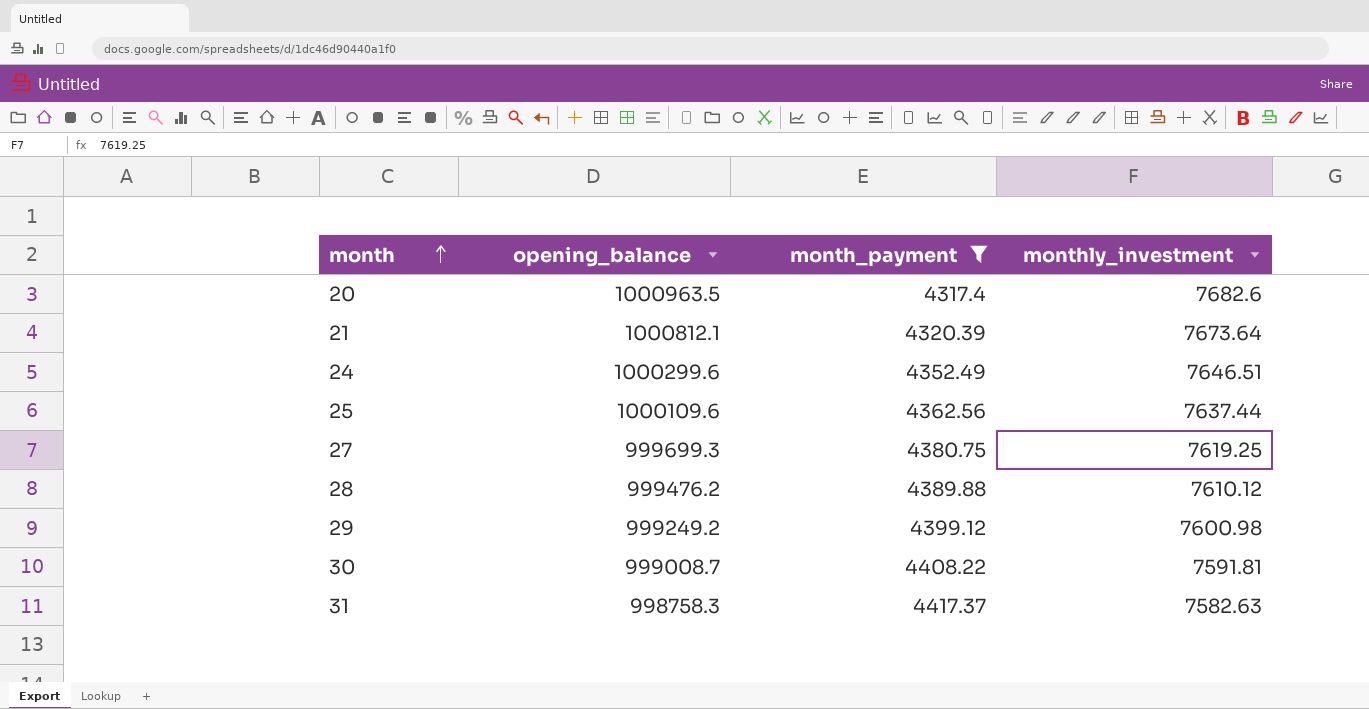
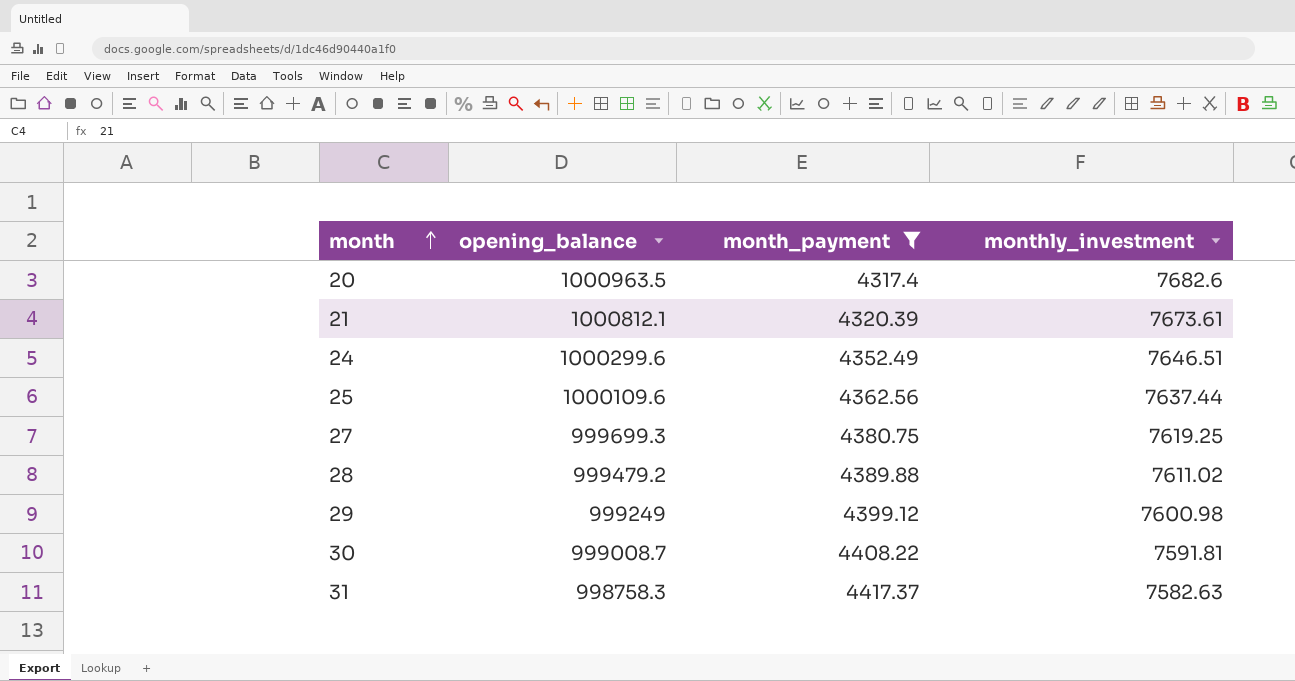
21 | monthly_investment: 7673.64 -> 7673.61
28 | opening_balance: 999476.2 -> 999479.2
28 | monthly_investment: 7610.12 -> 7611.02
29 | opening_balance: 999249.2 -> 999249

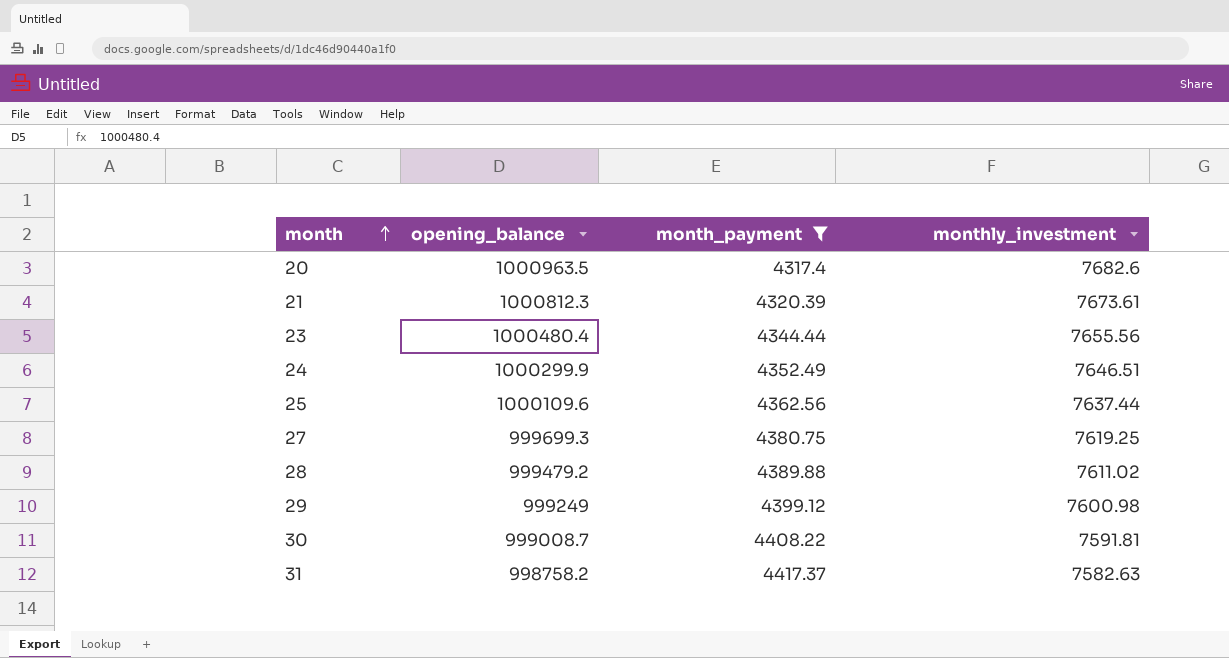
21 | opening_balance: 1000812.1 -> 1000812.3
row 23: none -> 1000480.4 | 4344.44 | 7655.56
24 | opening_balance: 1000299.6 -> 1000299.9
31 | opening_balance: 998758.3 -> 998758.2

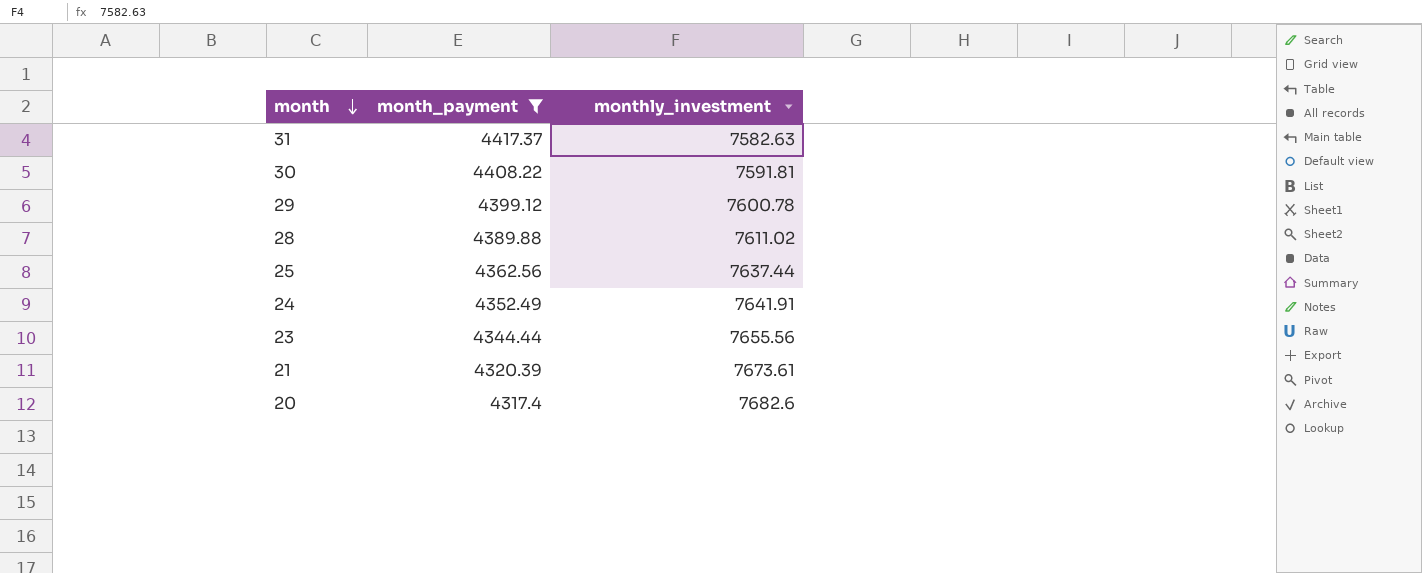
row order: month ascending -> month descending
column opening_balance | position: 2 -> none
row 27: 999699.3 | 4380.75 | 7619.25 -> none
29 | monthly_investment: 7600.98 -> 7600.78
24 | monthly_investment: 7646.51 -> 7641.91

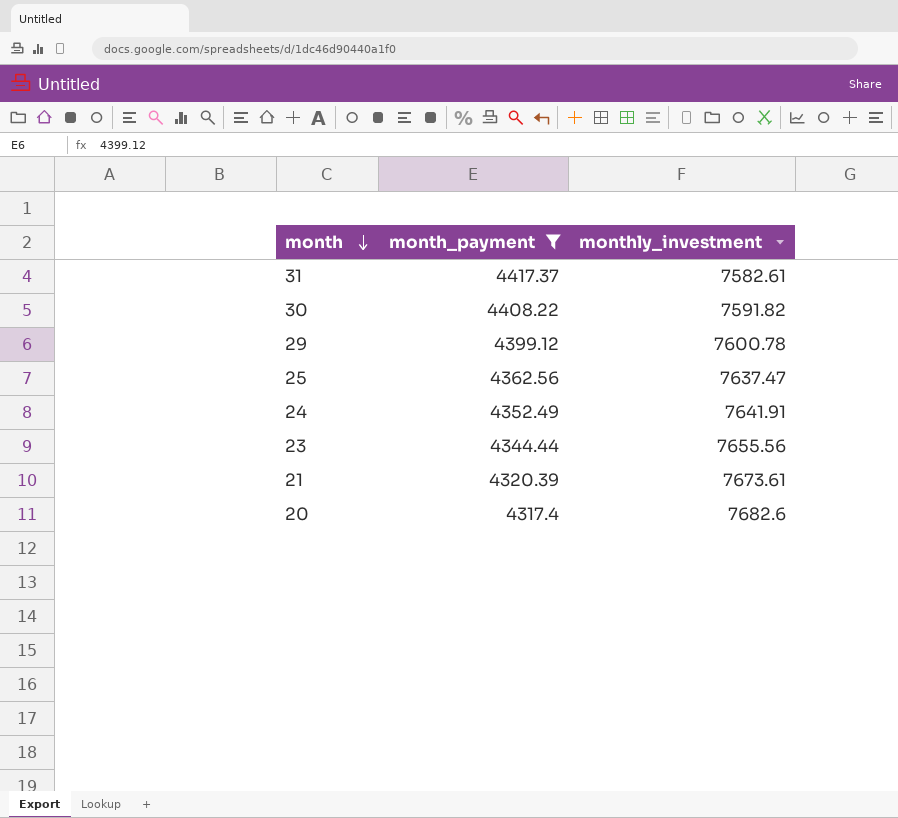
row 28: 4389.88 | 7611.02 -> none
31 | monthly_investment: 7582.63 -> 7582.61
30 | monthly_investment: 7591.81 -> 7591.82
25 | monthly_investment: 7637.44 -> 7637.47

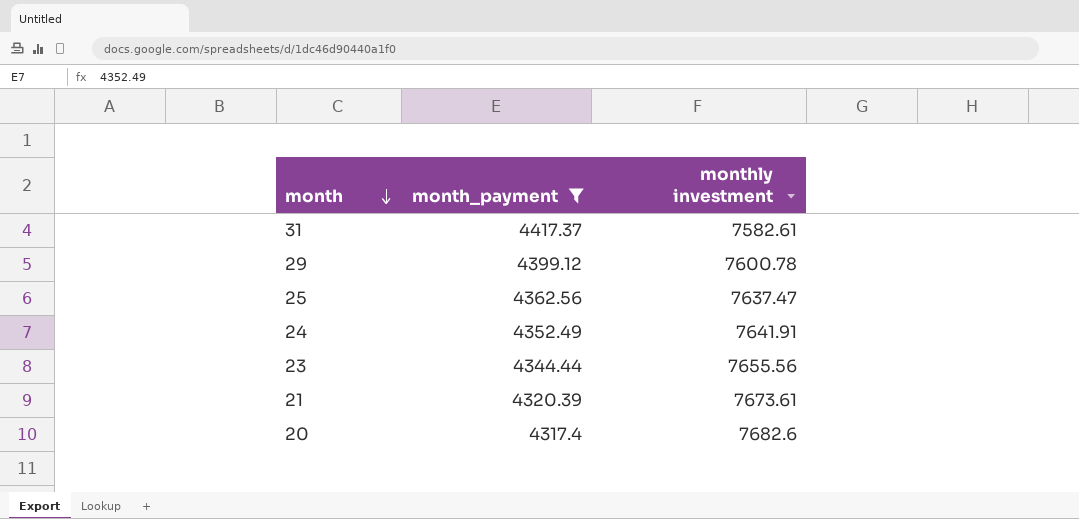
column name: monthly_investment -> monthly investment
row 30: 4408.22 | 7591.82 -> none

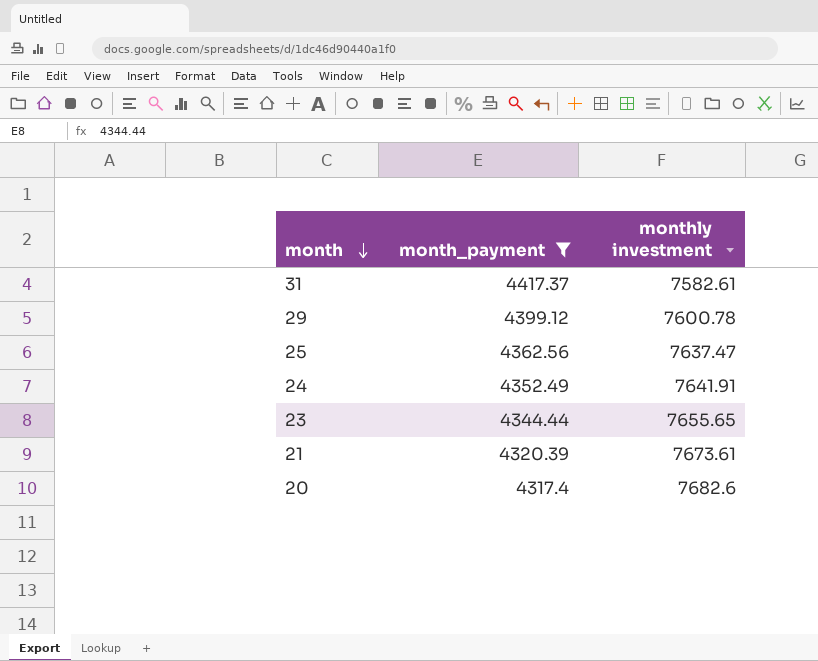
23 | monthly investment: 7655.56 -> 7655.65

